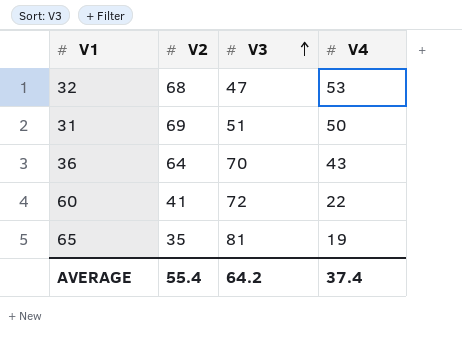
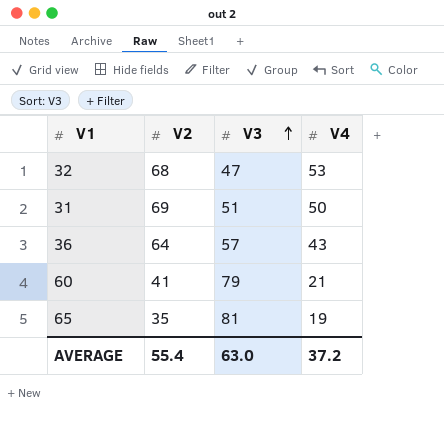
36 | V3: 70 -> 57
60 | V3: 72 -> 79
60 | V4: 22 -> 21
AVERAGE | V3: 64.2 -> 63.0
AVERAGE | V4: 37.4 -> 37.2

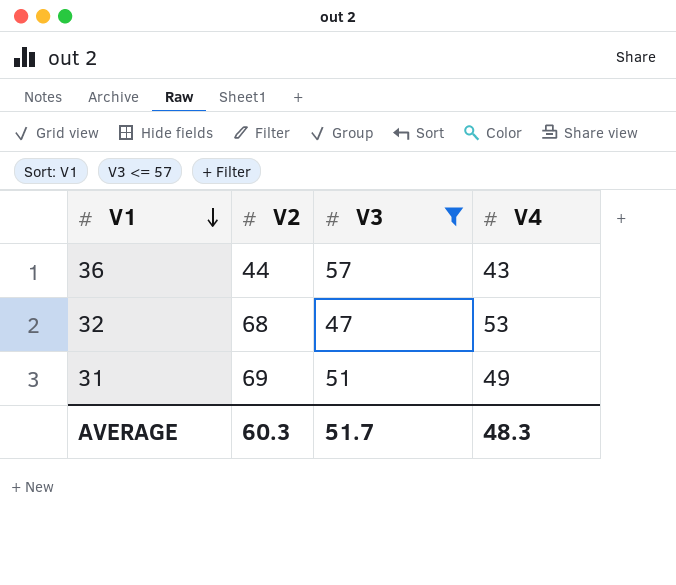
filter: none -> V3 <= 57
row order: V3 ascending -> V1 descending
36 | V2: 64 -> 44
31 | V4: 50 -> 49
AVERAGE | V2: 55.4 -> 60.3
AVERAGE | V3: 63.0 -> 51.7
AVERAGE | V4: 37.2 -> 48.3

